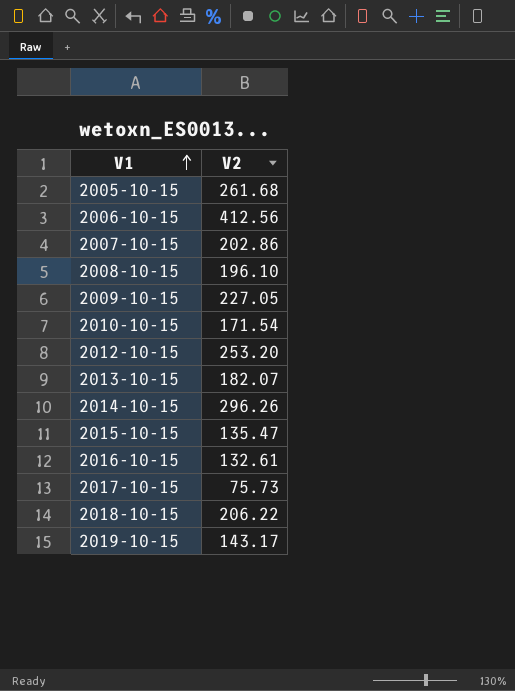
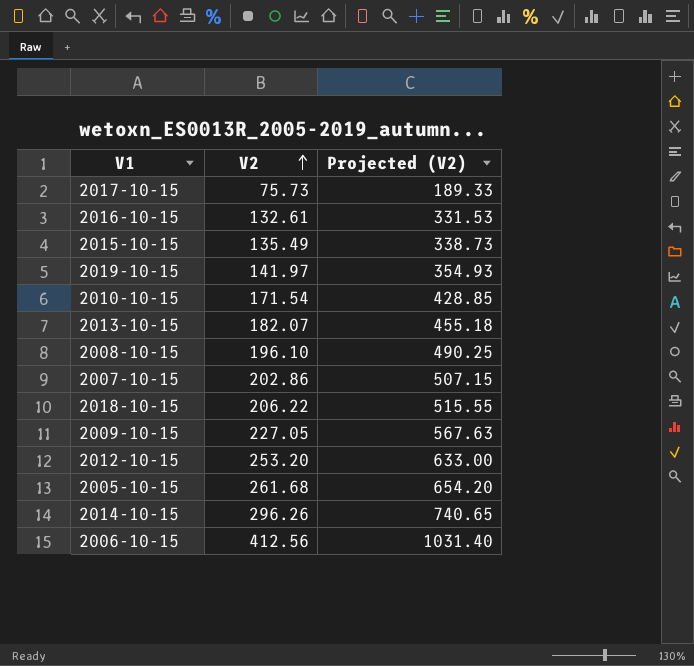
row order: V1 ascending -> V2 ascending
column Projected (V2) | formula: none -> [V2] * 2.5
2015-10-15 | V2: 135.47 -> 135.49
2019-10-15 | V2: 143.17 -> 141.97

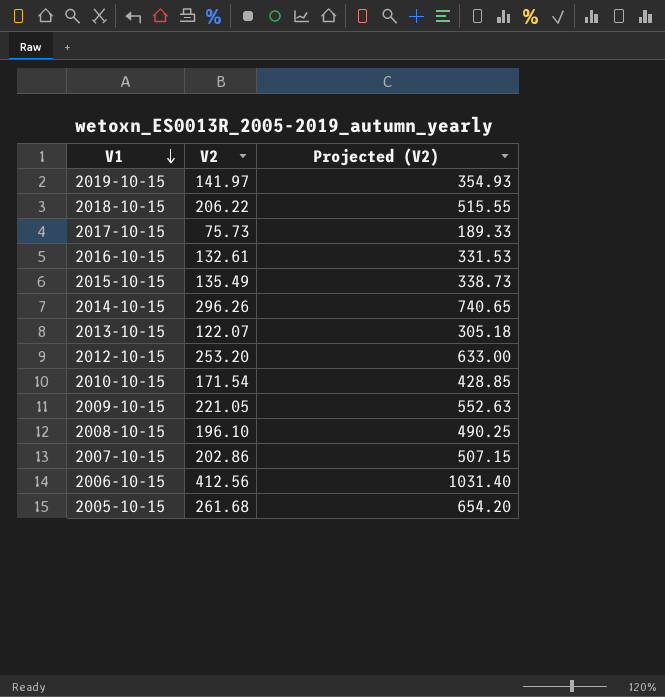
row order: V2 ascending -> V1 descending
2013-10-15 | V2: 182.07 -> 122.07
2013-10-15 | Projected (V2): 455.18 -> 305.18
2009-10-15 | V2: 227.05 -> 221.05
2009-10-15 | Projected (V2): 567.63 -> 552.63

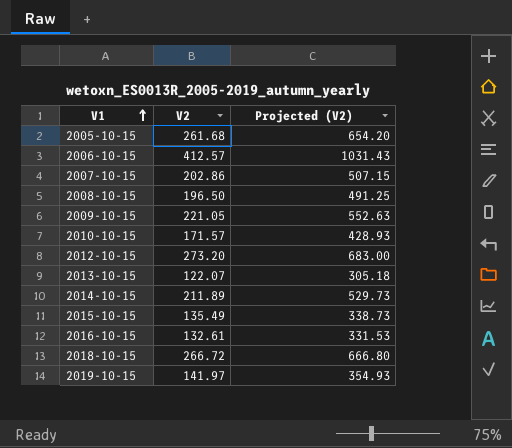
row order: V1 descending -> V1 ascending
row 2017-10-15: 75.73 | 189.33 -> none
2006-10-15 | V2: 412.56 -> 412.57
2006-10-15 | Projected (V2): 1031.40 -> 1031.43
2008-10-15 | V2: 196.10 -> 196.50
2008-10-15 | Projected (V2): 490.25 -> 491.25
2010-10-15 | V2: 171.54 -> 171.57
2010-10-15 | Projected (V2): 428.85 -> 428.93
2012-10-15 | V2: 253.20 -> 273.20
2012-10-15 | Projected (V2): 633.00 -> 683.00
2014-10-15 | V2: 296.26 -> 211.89
2014-10-15 | Projected (V2): 740.65 -> 529.73
2018-10-15 | V2: 206.22 -> 266.72
2018-10-15 | Projected (V2): 515.55 -> 666.80

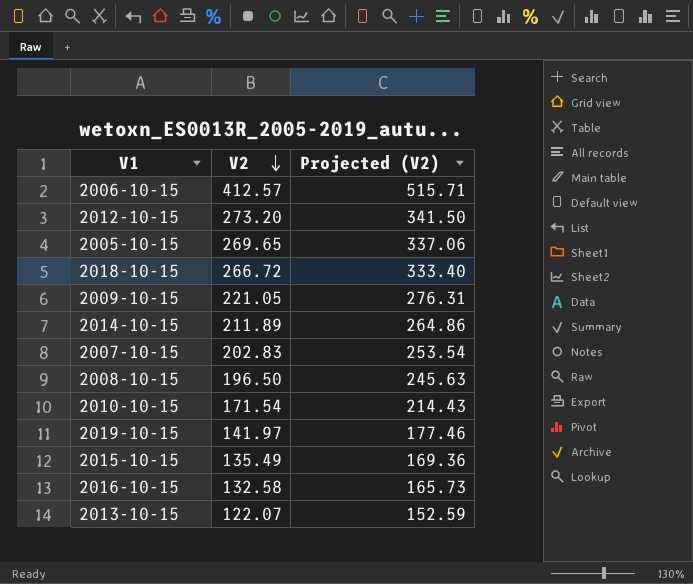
row order: V1 ascending -> V2 descending
column Projected (V2) | formula: [V2] * 2.5 -> [V2] * 1.25
2005-10-15 | V2: 261.68 -> 269.65
2007-10-15 | V2: 202.86 -> 202.83
2010-10-15 | V2: 171.57 -> 171.54
2016-10-15 | V2: 132.61 -> 132.58

